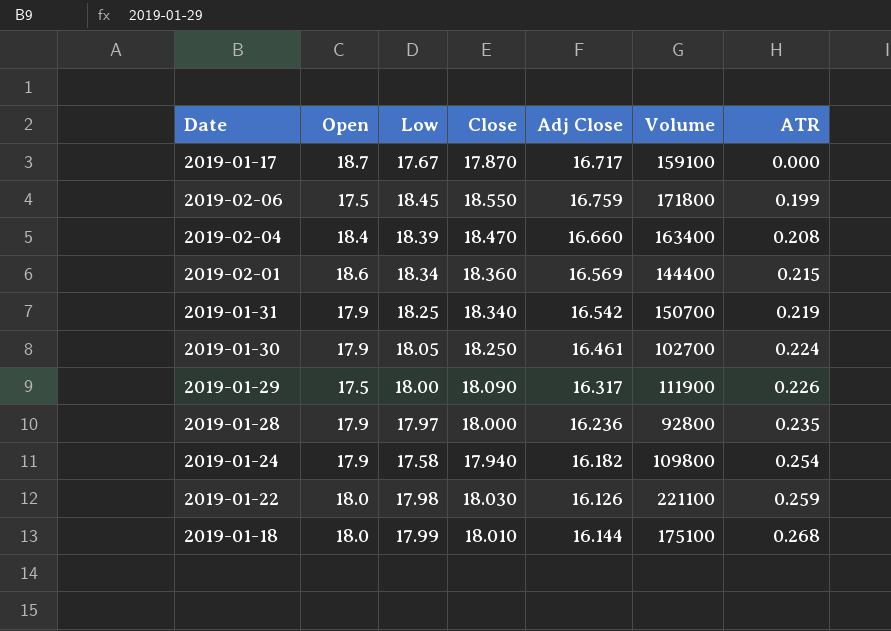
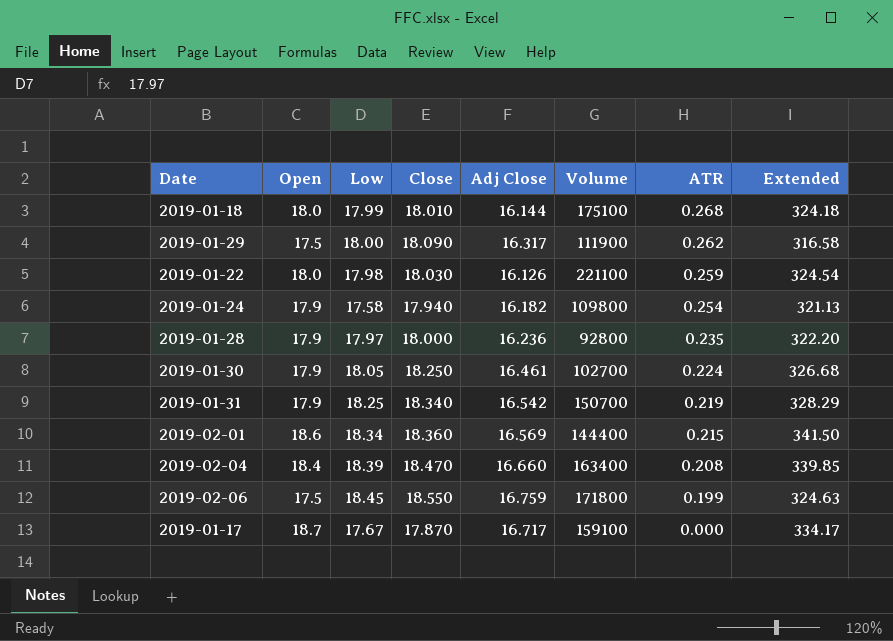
row order: ATR ascending -> ATR descending
column Extended | formula: none -> [Open] * [Close]
2019-01-29 | ATR: 0.226 -> 0.262

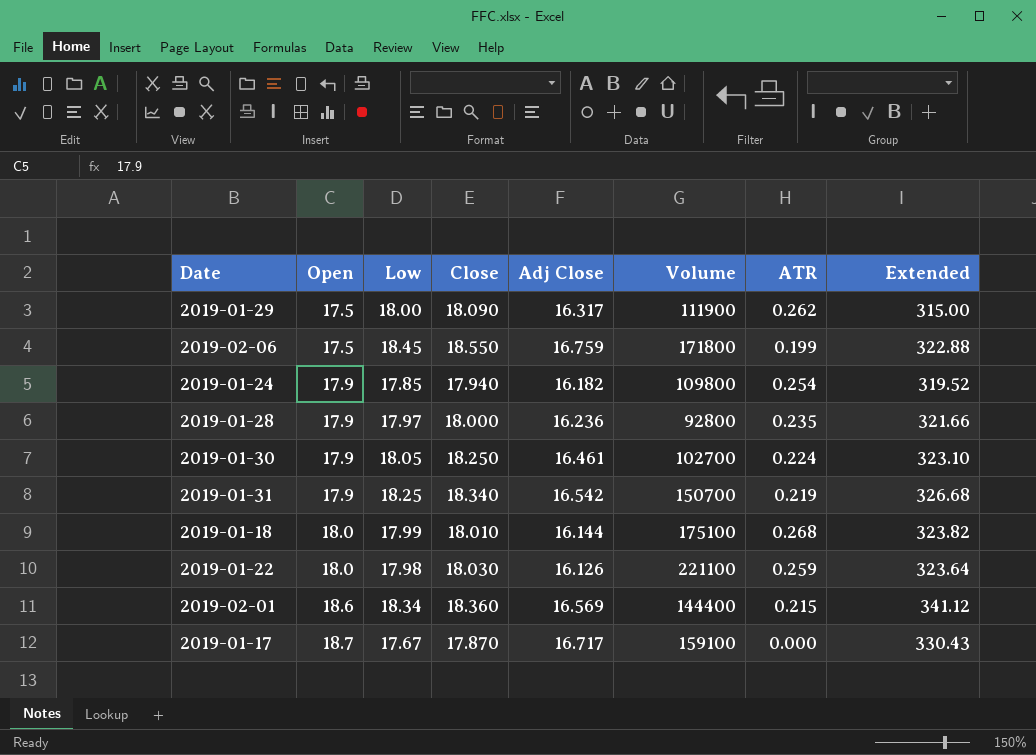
row order: ATR descending -> Open ascending
column Extended | formula: [Open] * [Close] -> [Open] * [Low]
row 2019-02-04: 18.4 | 18.39 | 18.470 | 16.660 | 163400 | 0.208 | 339.85 -> none
2019-01-24 | Low: 17.58 -> 17.85

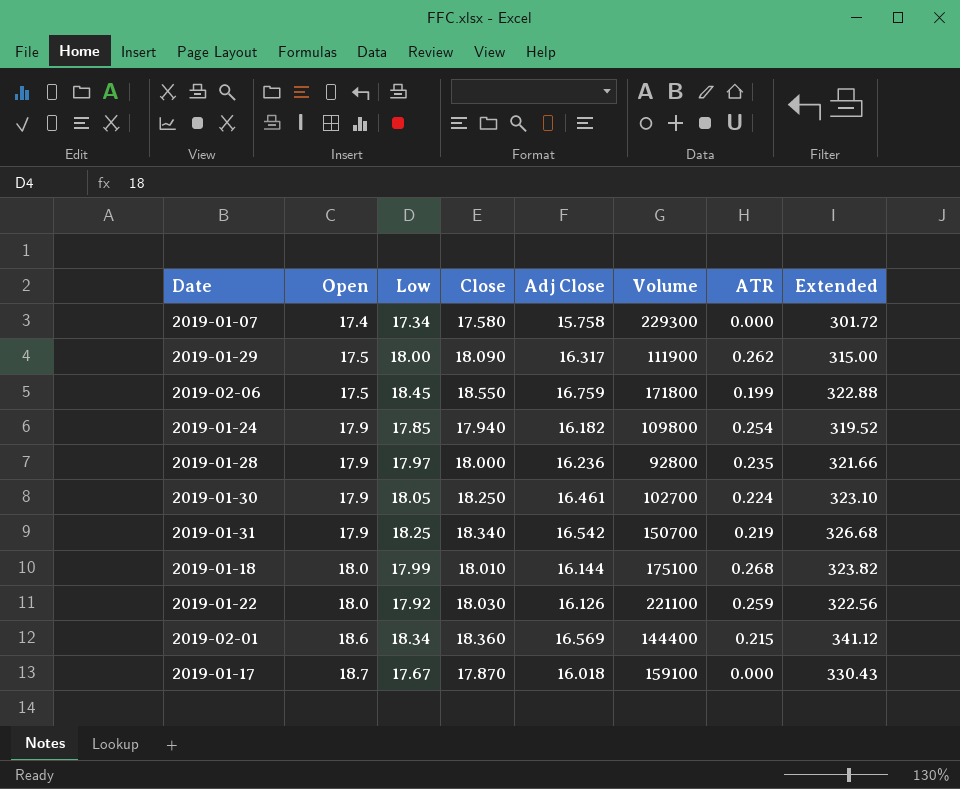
row 2019-01-07: none -> 17.4 | 17.34 | 17.580 | 15.758 | 229300 | 0.000 | 301.72
2019-01-22 | Low: 17.98 -> 17.92
2019-01-22 | Extended: 323.64 -> 322.56
2019-01-17 | Adj Close: 16.717 -> 16.018

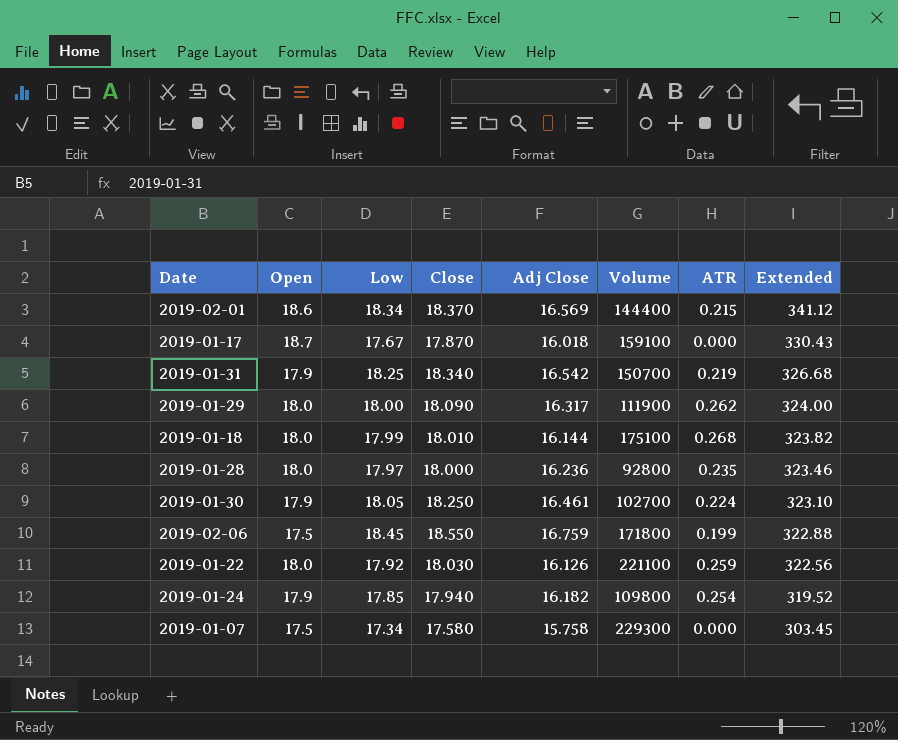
row order: Open ascending -> Extended descending
2019-02-01 | Close: 18.360 -> 18.370
2019-01-29 | Open: 17.5 -> 18.0
2019-01-29 | Extended: 315.00 -> 324.00
2019-01-28 | Open: 17.9 -> 18.0
2019-01-28 | Extended: 321.66 -> 323.46
2019-01-07 | Open: 17.4 -> 17.5
2019-01-07 | Extended: 301.72 -> 303.45

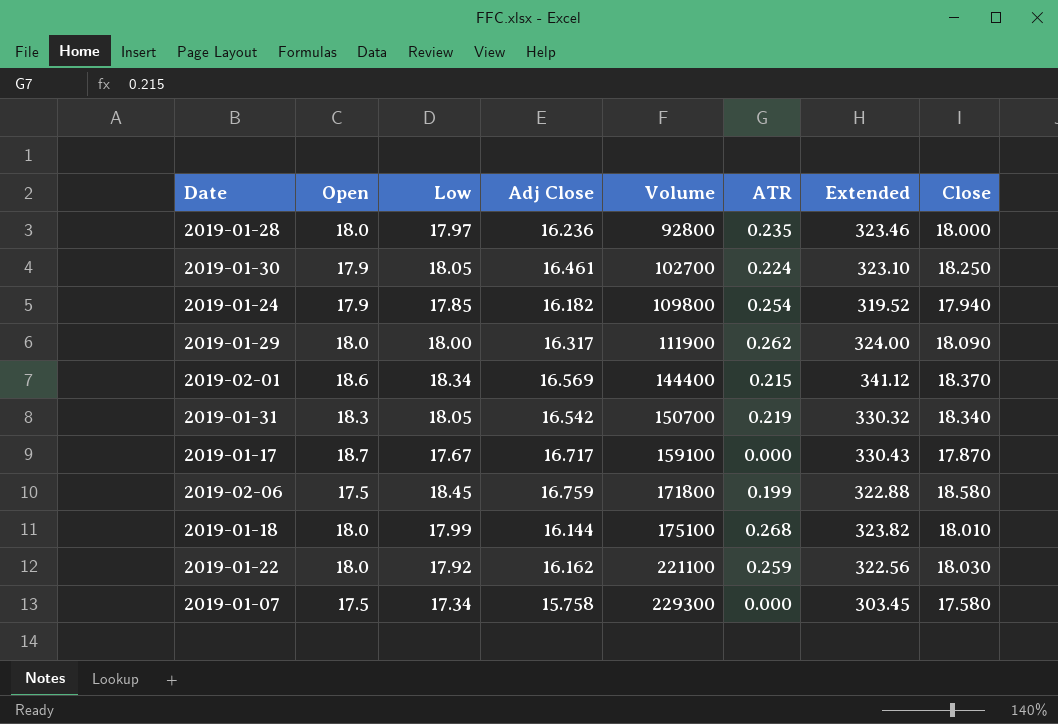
row order: Extended descending -> Volume ascending
column Close | position: 4 -> 8
2019-01-31 | Open: 17.9 -> 18.3
2019-01-31 | Low: 18.25 -> 18.05
2019-01-31 | Extended: 326.68 -> 330.32
2019-01-17 | Adj Close: 16.018 -> 16.717
2019-02-06 | Close: 18.550 -> 18.580
2019-01-22 | Adj Close: 16.126 -> 16.162

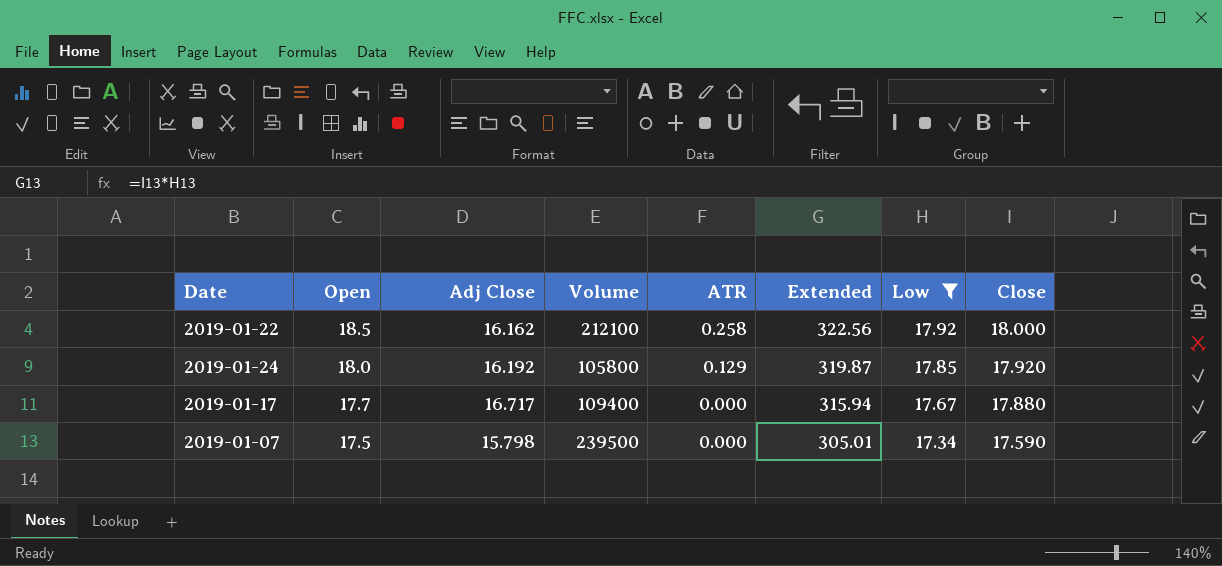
filter: none -> Low <= 17.92
row order: Volume ascending -> Open descending
column Extended | formula: [Open] * [Low] -> [Low] * [Close]
column Low | position: 3 -> 7
2019-01-22 | Open: 18.0 -> 18.5
2019-01-22 | Volume: 221100 -> 212100
2019-01-22 | ATR: 0.259 -> 0.258
2019-01-22 | Close: 18.030 -> 18.000
2019-01-24 | Open: 17.9 -> 18.0
2019-01-24 | Adj Close: 16.182 -> 16.192
2019-01-24 | Volume: 109800 -> 105800
2019-01-24 | ATR: 0.254 -> 0.129
2019-01-24 | Close: 17.940 -> 17.920
2019-01-17 | Open: 18.7 -> 17.7
2019-01-17 | Volume: 159100 -> 109400
2019-01-17 | Close: 17.870 -> 17.880
2019-01-07 | Adj Close: 15.758 -> 15.798
2019-01-07 | Volume: 229300 -> 239500
2019-01-07 | Close: 17.580 -> 17.590

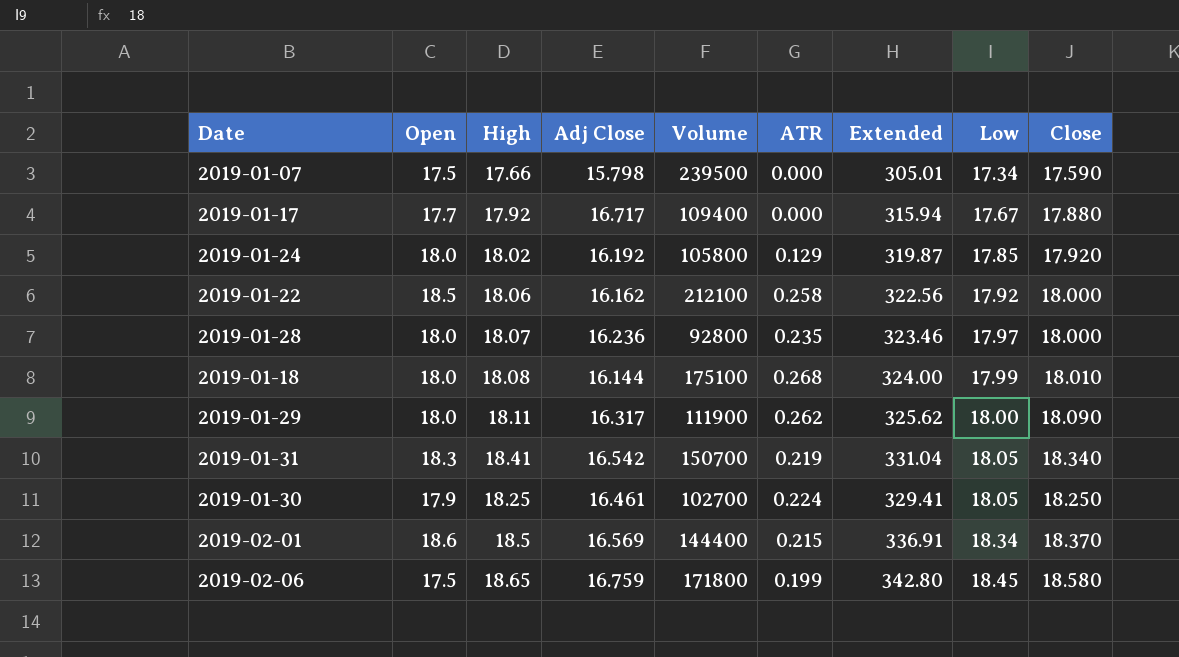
filter: Low <= 17.92 -> none
row order: Open descending -> Low ascending
column High | position: none -> 3

